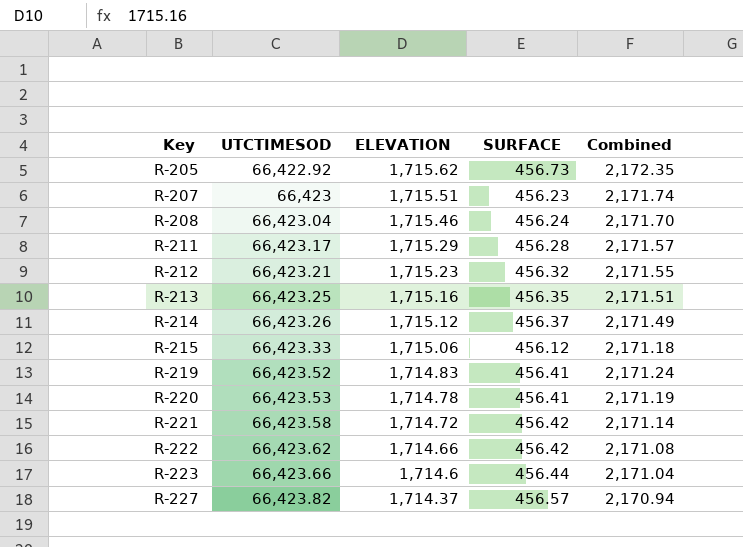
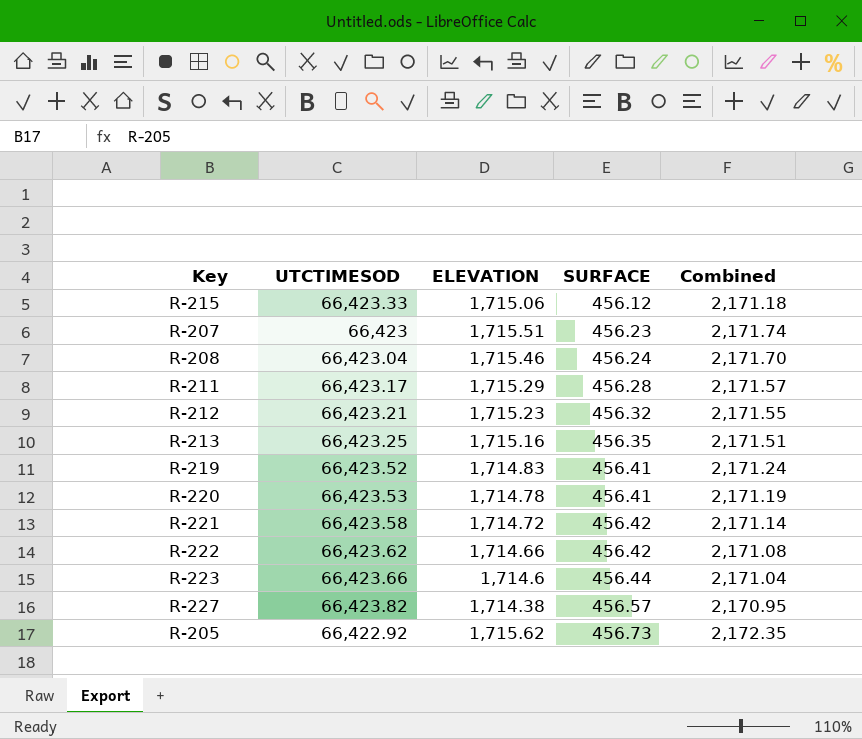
row order: Key ascending -> SURFACE ascending
row R-214: 66,423.26 | 1,715.12 | 456.37 | 2,171.49 -> none
R-227 | ELEVATION: 1,714.37 -> 1,714.38
R-227 | Combined: 2,170.94 -> 2,170.95

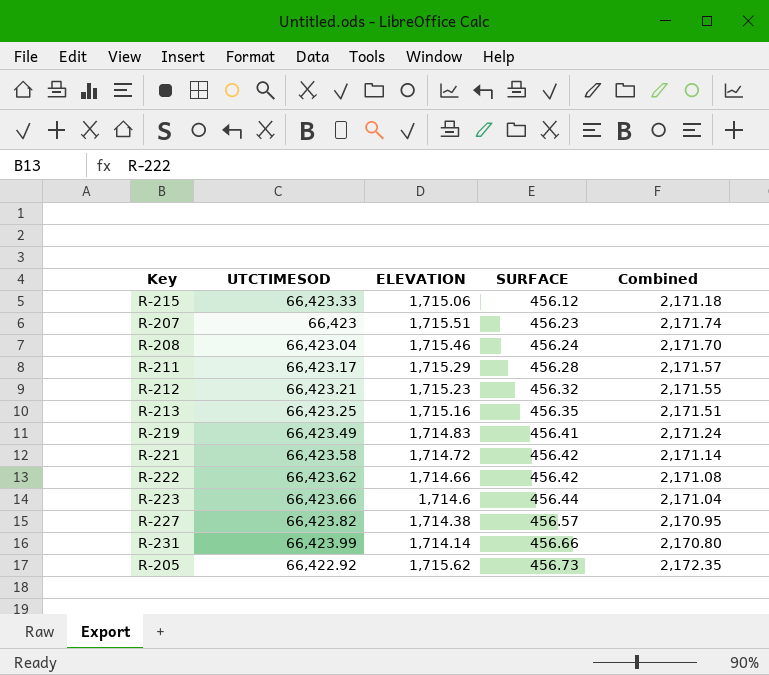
row R-220: 66,423.53 | 1,714.78 | 456.41 | 2,171.19 -> none
R-219 | UTCTIMESOD: 66,423.52 -> 66,423.49
row R-231: none -> 66,423.99 | 1,714.14 | 456.66 | 2,170.80

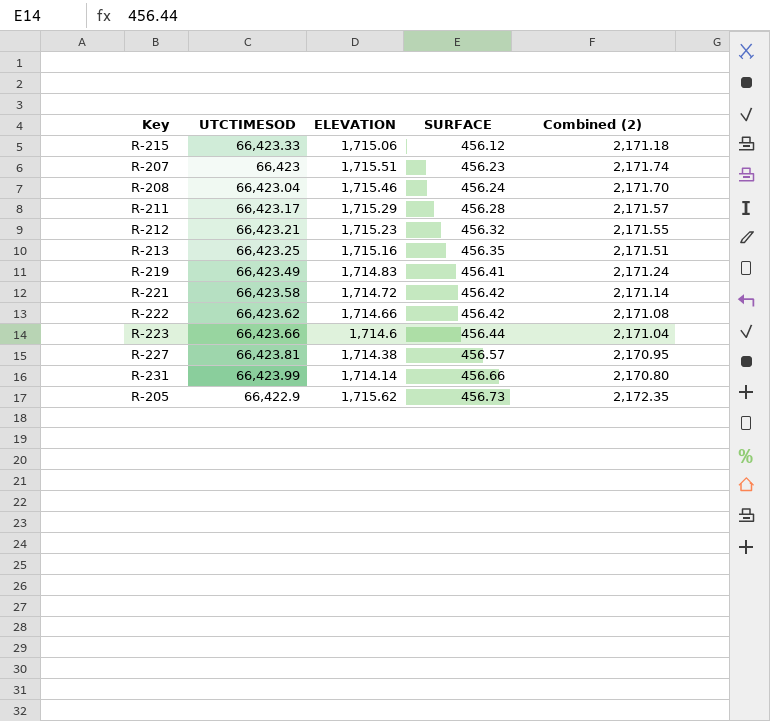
column name: Combined -> Combined (2)
R-227 | UTCTIMESOD: 66,423.82 -> 66,423.81
R-205 | UTCTIMESOD: 66,422.92 -> 66,422.9

